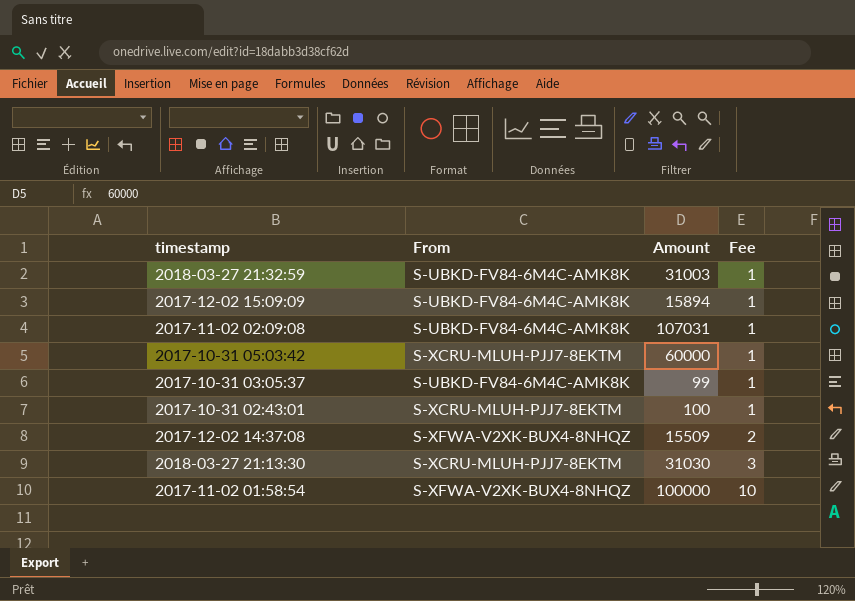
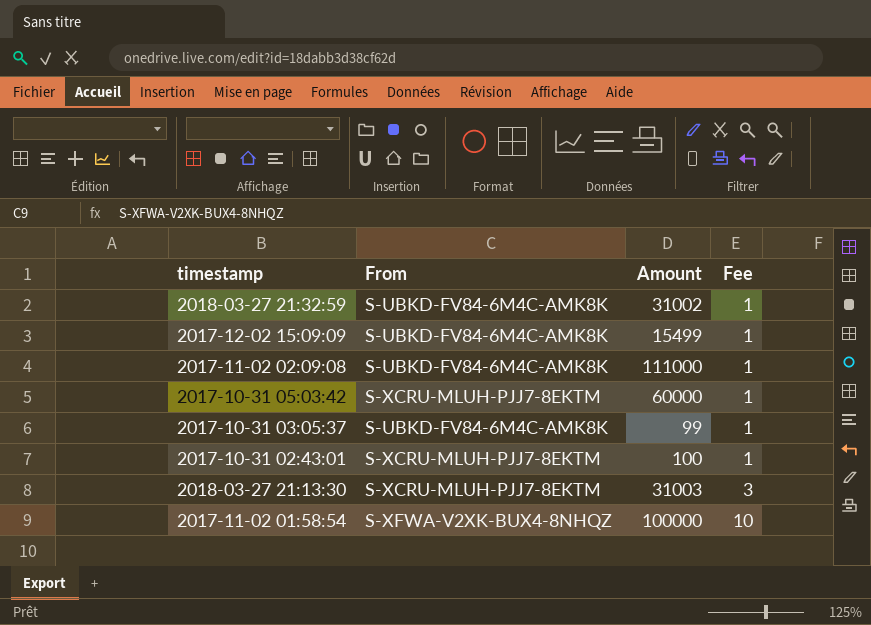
row 2017-12-02 14:37:08: S-XFWA-V2XK-BUX4-8NHQZ | 15509 | 2 -> none
2018-03-27 21:32:59 | Amount: 31003 -> 31002
2017-12-02 15:09:09 | Amount: 15894 -> 15499
2017-11-02 02:09:08 | Amount: 107031 -> 111000
2018-03-27 21:13:30 | Amount: 31030 -> 31003

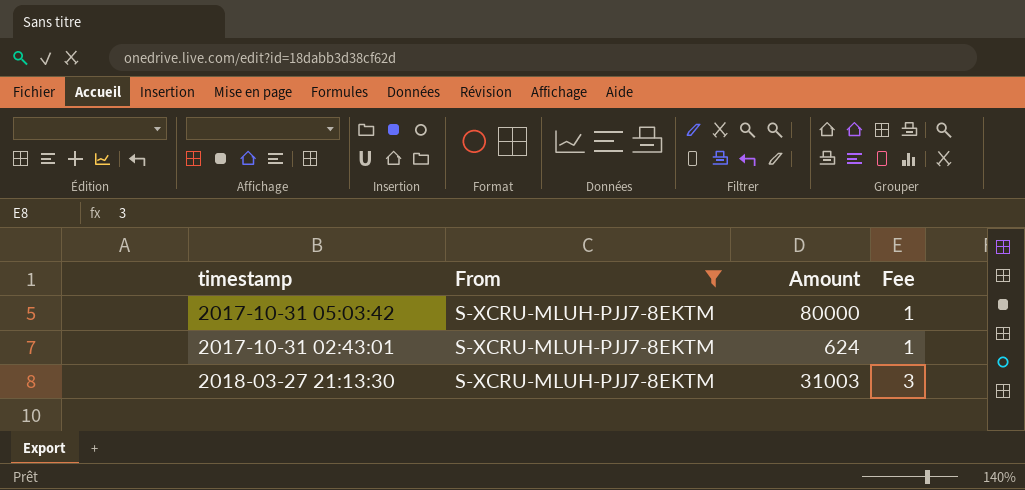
filter: none -> From = S-XCRU-MLUH-PJJ7-8EKTM
2017-10-31 05:03:42 | Amount: 60000 -> 80000
2017-10-31 02:43:01 | Amount: 100 -> 624

